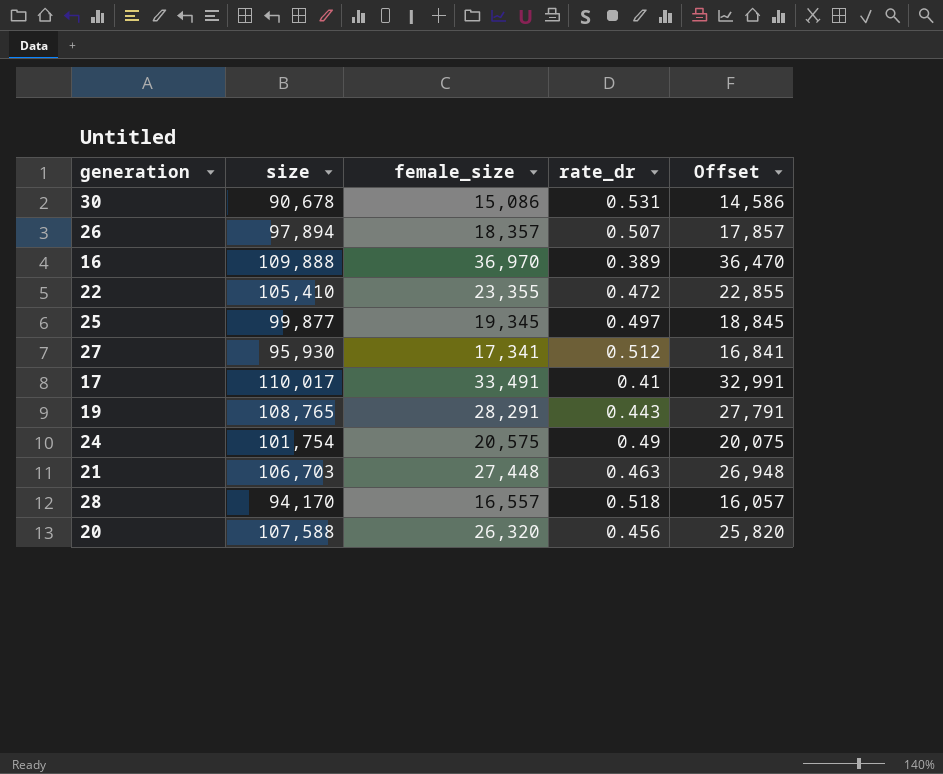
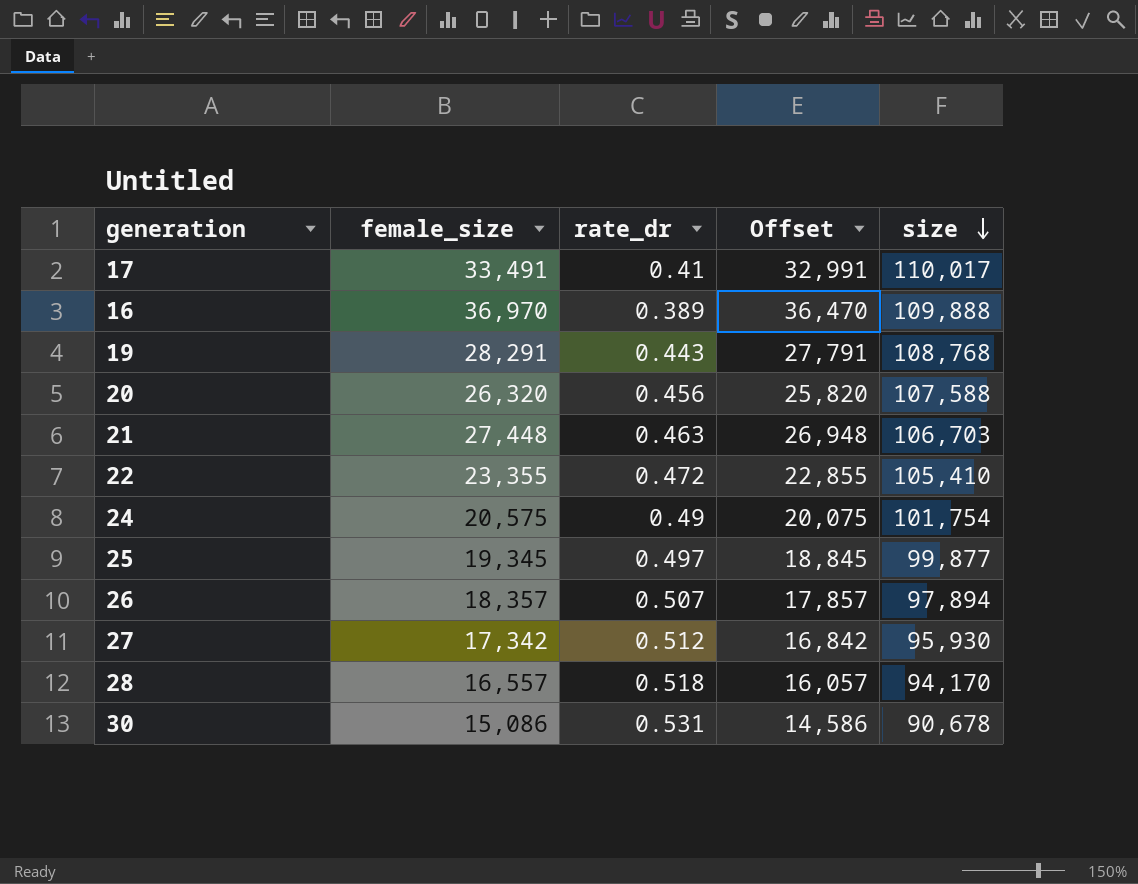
row order: none -> size descending
column size | position: 2 -> 5
19 | size: 108,765 -> 108,768
27 | female_size: 17,341 -> 17,342
27 | Offset: 16,841 -> 16,842

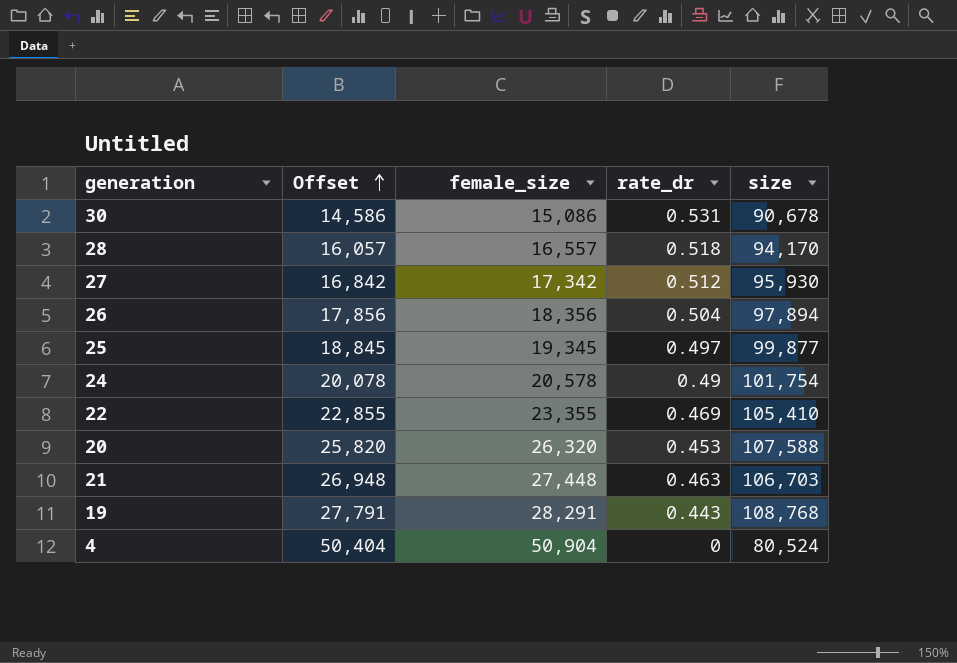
row order: size descending -> Offset ascending
column Offset | position: 4 -> 2
row 17: 33,491 | 0.41 | 32,991 | 110,017 -> none
row 16: 36,970 | 0.389 | 36,470 | 109,888 -> none
26 | Offset: 17,857 -> 17,856
26 | female_size: 18,357 -> 18,356
26 | rate_dr: 0.507 -> 0.504
24 | Offset: 20,075 -> 20,078
24 | female_size: 20,575 -> 20,578
22 | rate_dr: 0.472 -> 0.469
20 | rate_dr: 0.456 -> 0.453
row 4: none -> 50,404 | 50,904 | 0 | 80,524

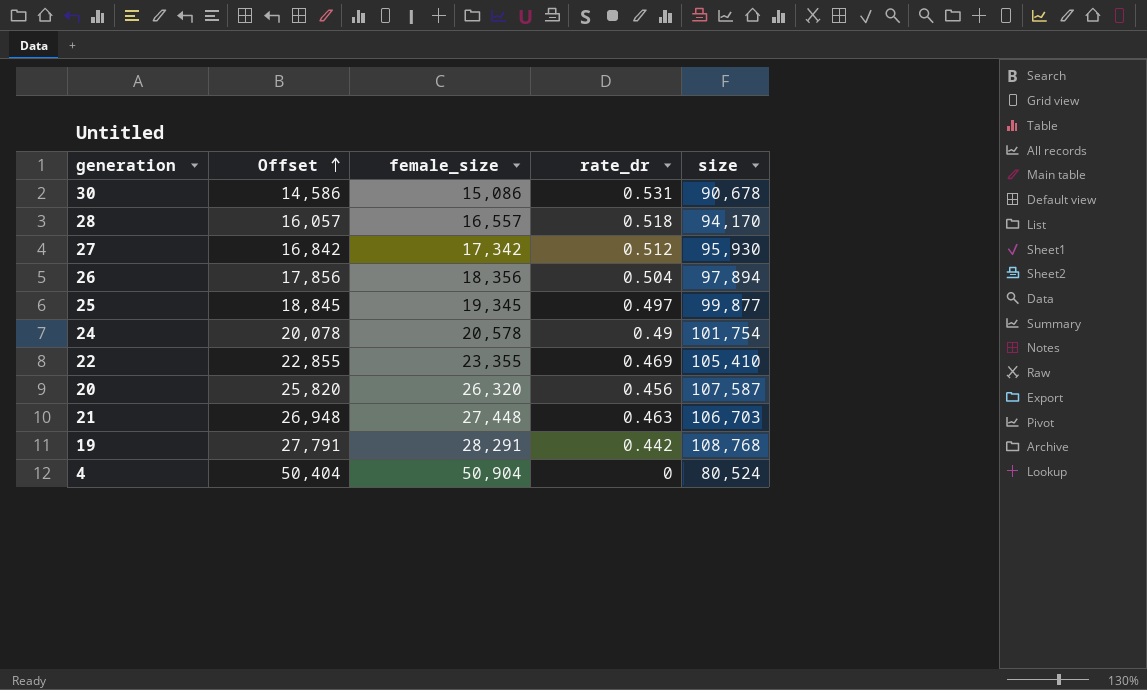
20 | rate_dr: 0.453 -> 0.456
20 | size: 107,588 -> 107,587
19 | rate_dr: 0.443 -> 0.442

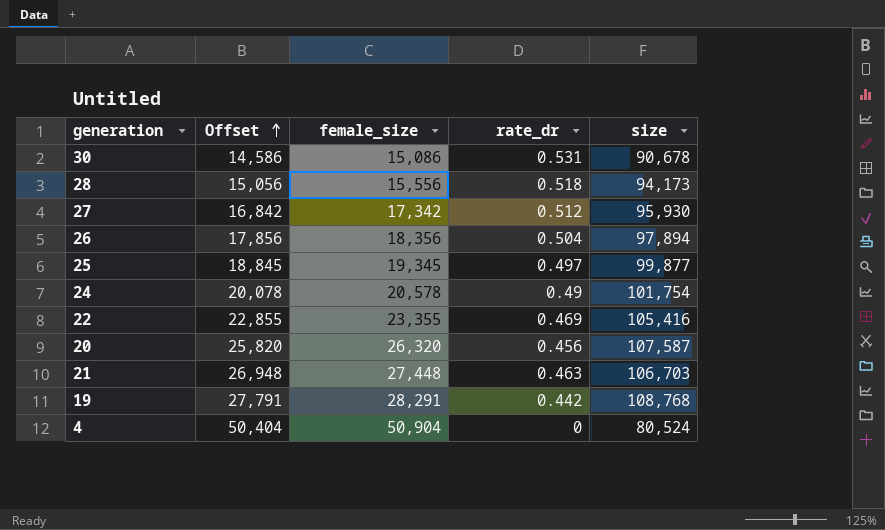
28 | Offset: 16,057 -> 15,056
28 | female_size: 16,557 -> 15,556
28 | size: 94,170 -> 94,173
22 | size: 105,410 -> 105,416

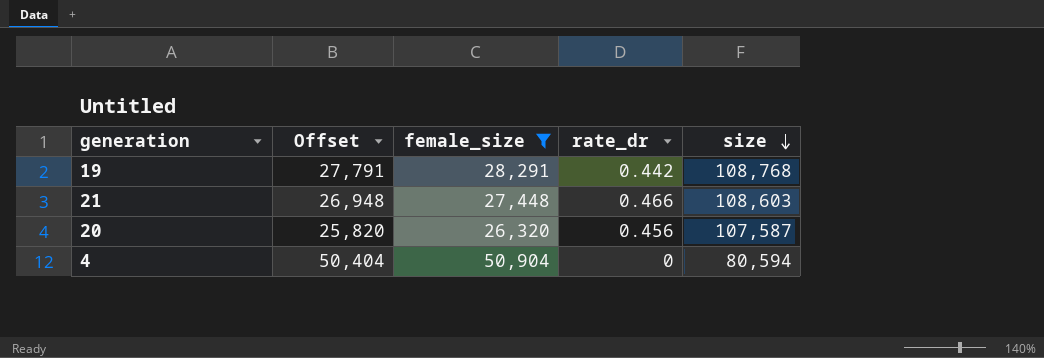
filter: none -> female_size >= 26,320
row order: Offset ascending -> size descending
21 | rate_dr: 0.463 -> 0.466
21 | size: 106,703 -> 108,603
4 | size: 80,524 -> 80,594

